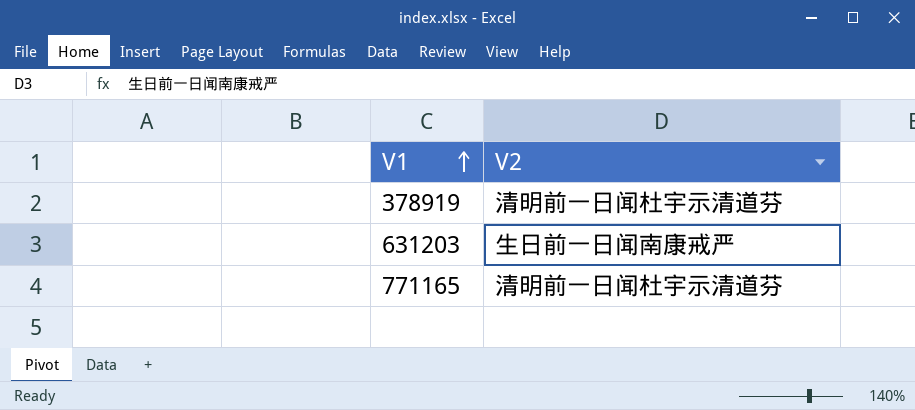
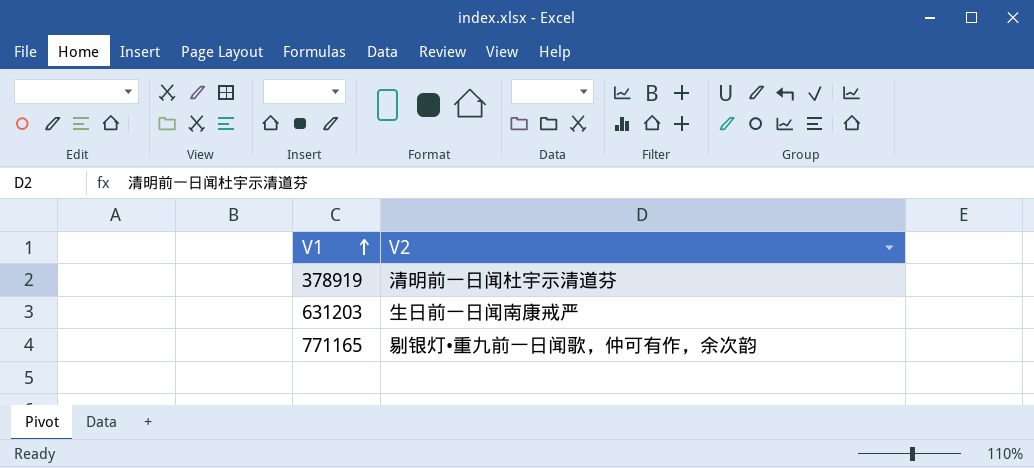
771165 | V2: 清明前一日闻杜宇示清道芬 -> 剔银灯•重九前一日闻歌，仲可有作，余次韵

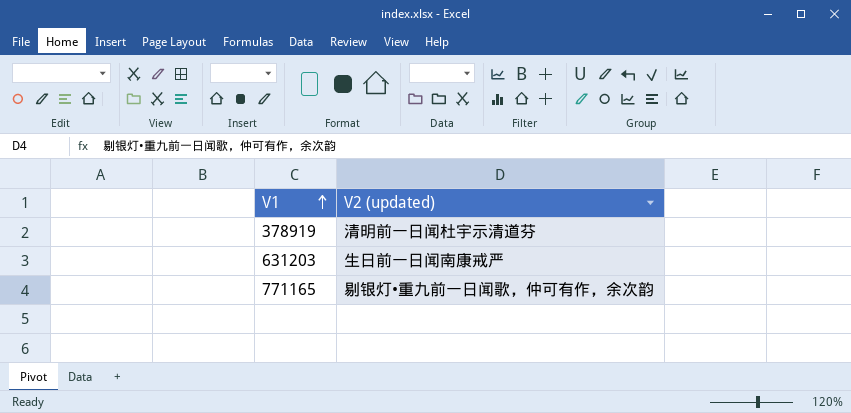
column name: V2 -> V2 (updated)

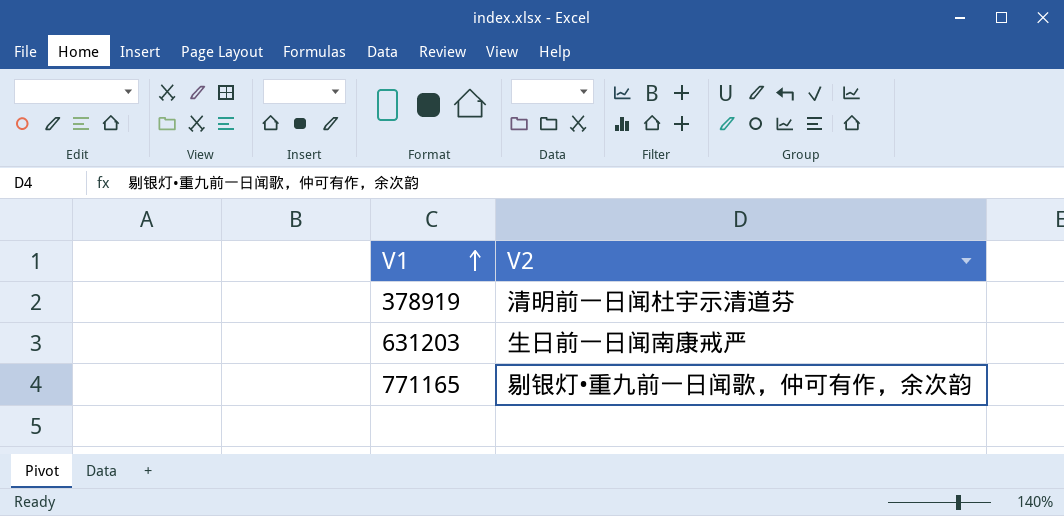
column name: V2 (updated) -> V2

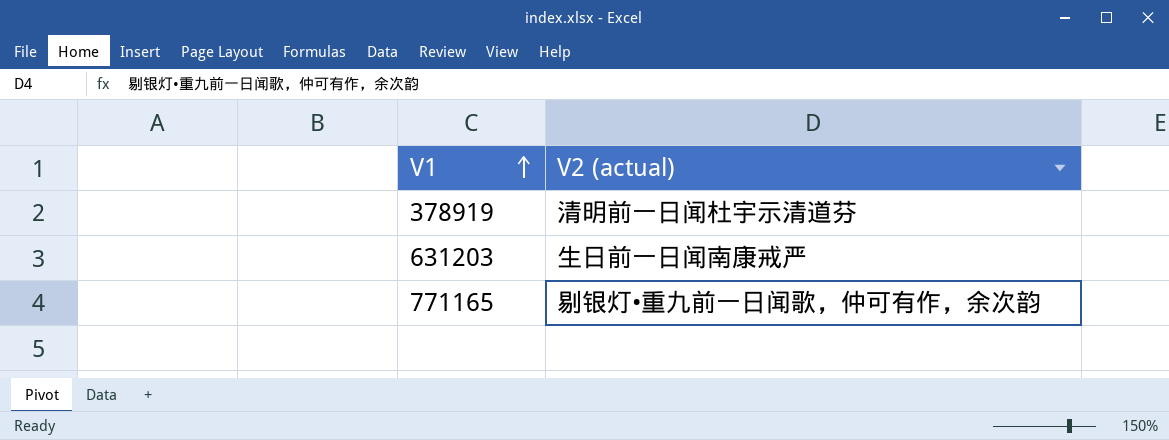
column name: V2 -> V2 (actual)

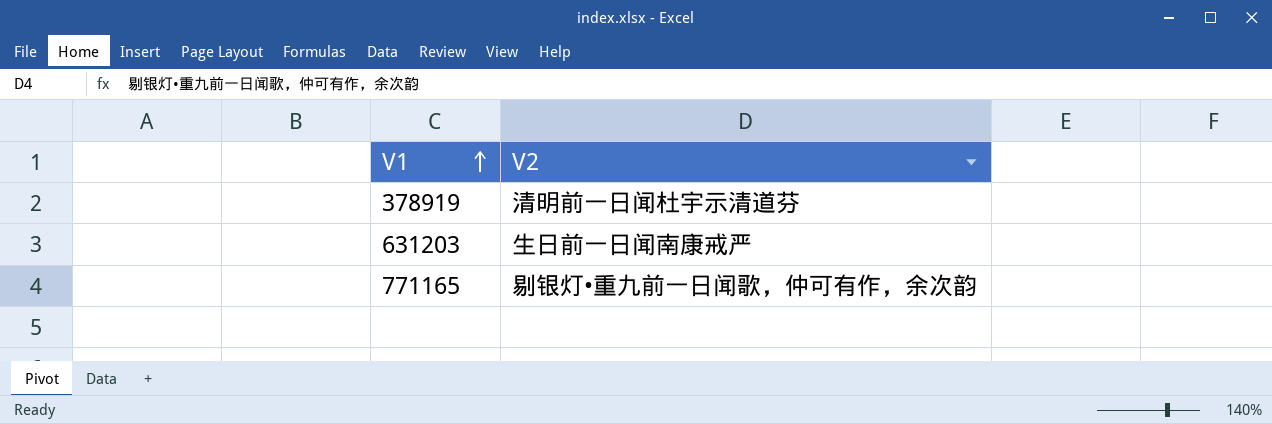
column name: V2 (actual) -> V2

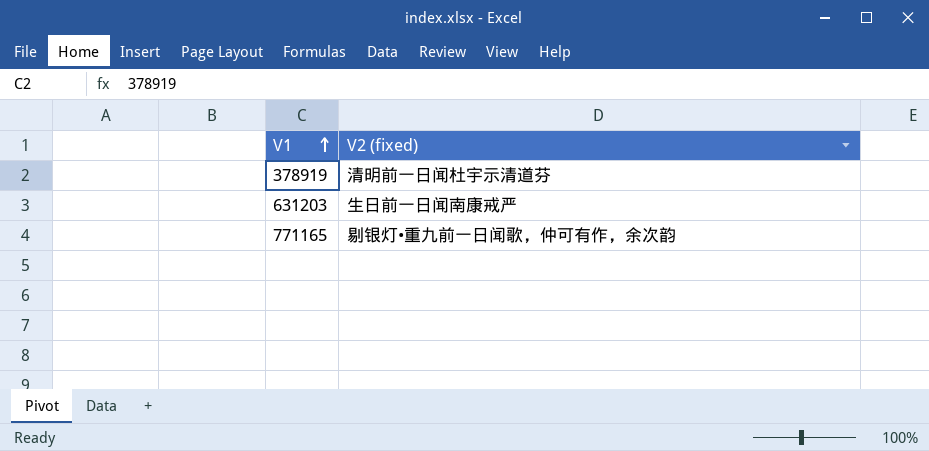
column name: V2 -> V2 (fixed)

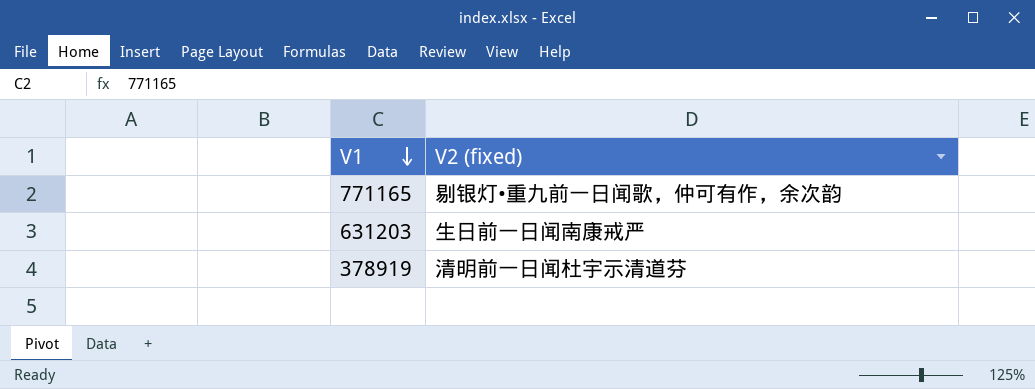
row order: V1 ascending -> V1 descending

